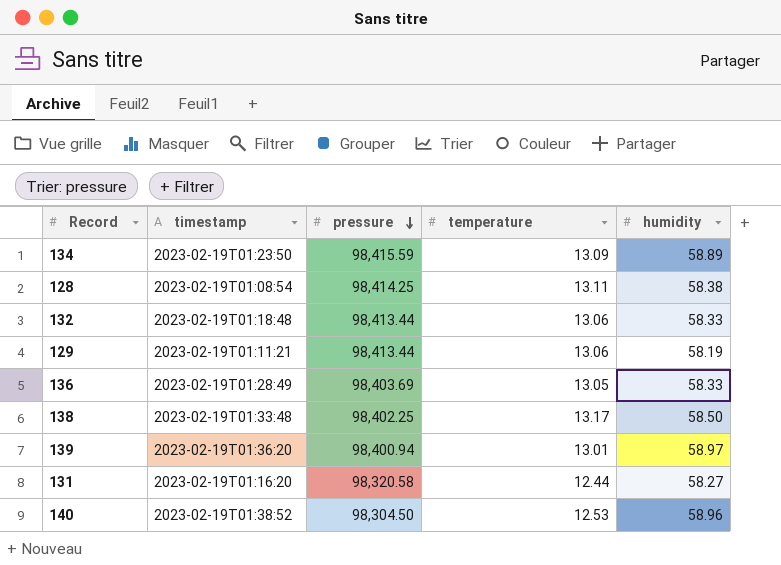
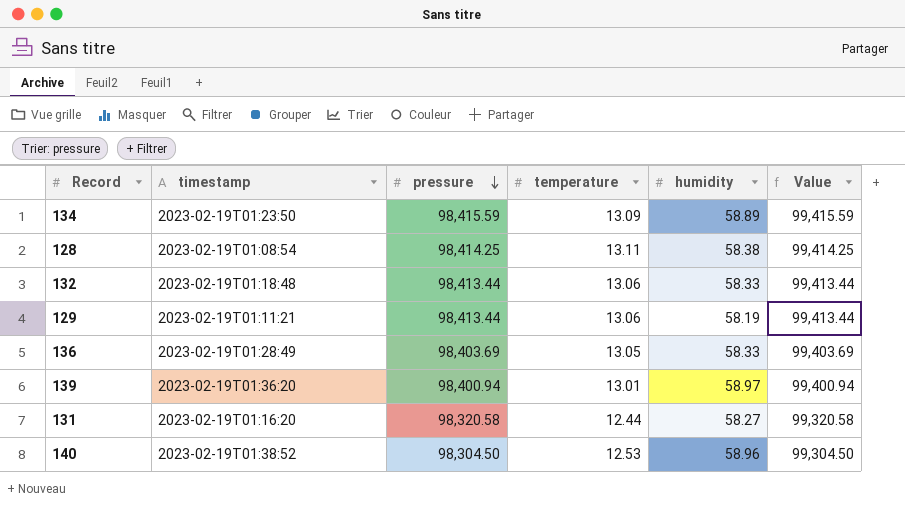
column Value | formula: none -> [pressure] + 1000
row 138: 2023-02-19T01:33:48 | 98,402.25 | 13.17 | 58.50 -> none

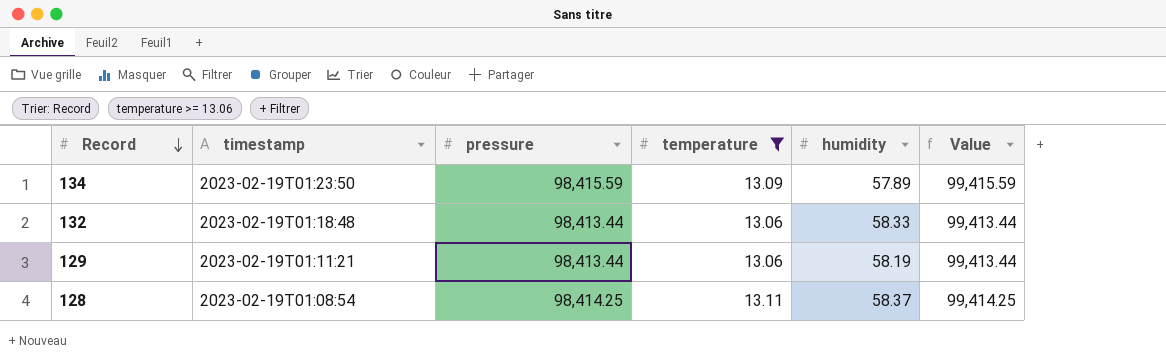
filter: none -> temperature >= 13.06
row order: pressure descending -> Record descending
134 | humidity: 58.89 -> 57.89
128 | humidity: 58.38 -> 58.37

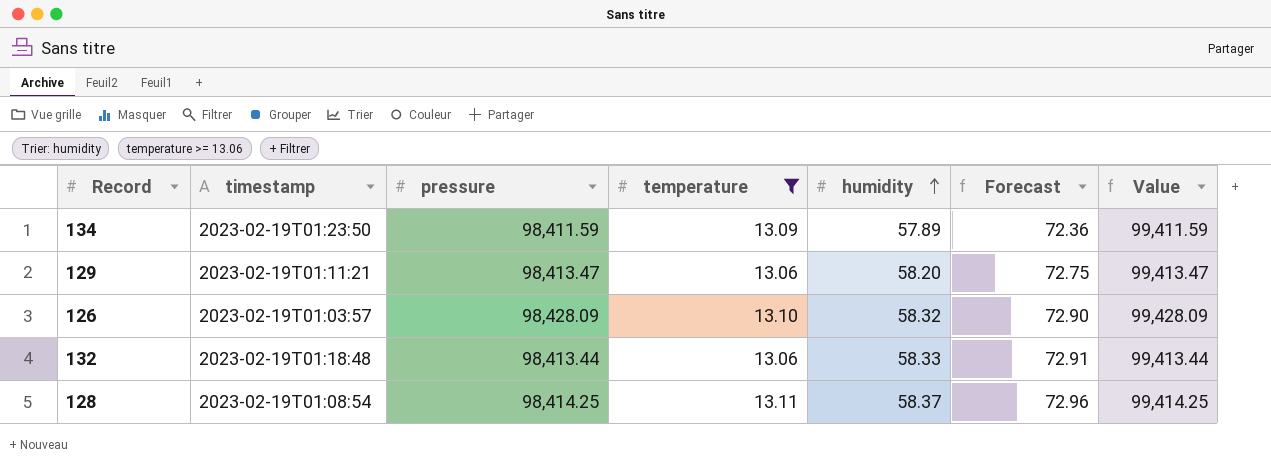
row order: Record descending -> humidity ascending
column Forecast | formula: none -> [humidity] * 1.25
134 | pressure: 98,415.59 -> 98,411.59
134 | Value: 99,415.59 -> 99,411.59
129 | pressure: 98,413.44 -> 98,413.47
129 | humidity: 58.19 -> 58.20
129 | Value: 99,413.44 -> 99,413.47
row 126: none -> 2023-02-19T01:03:57 | 98,428.09 | 13.10 | 58.32 | 72.90 | 99,428.09

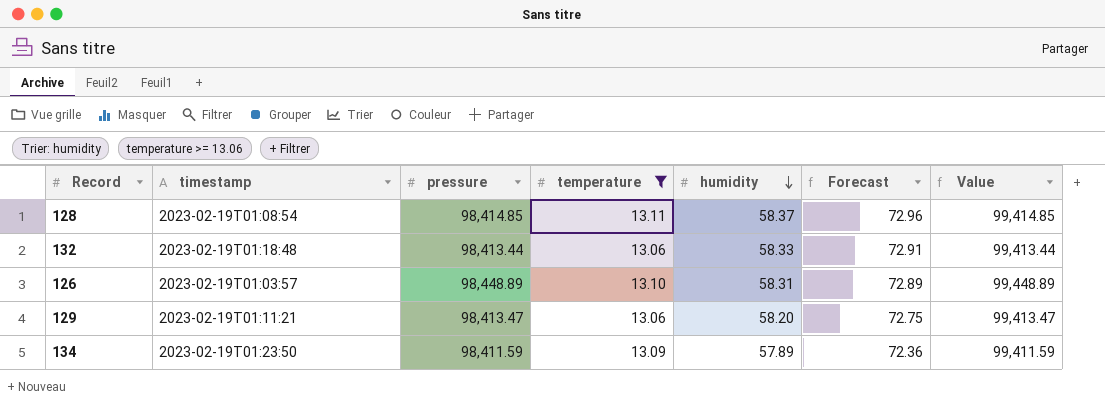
row order: humidity ascending -> humidity descending
128 | pressure: 98,414.25 -> 98,414.85
128 | Value: 99,414.25 -> 99,414.85
126 | pressure: 98,428.09 -> 98,448.89
126 | humidity: 58.32 -> 58.31
126 | Forecast: 72.90 -> 72.89
126 | Value: 99,428.09 -> 99,448.89

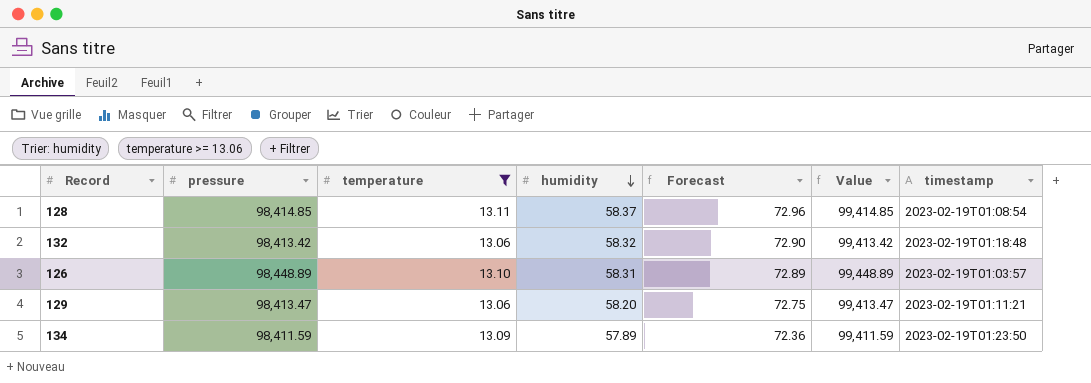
column timestamp | position: 2 -> 7
132 | pressure: 98,413.44 -> 98,413.42
132 | humidity: 58.33 -> 58.32
132 | Forecast: 72.91 -> 72.90
132 | Value: 99,413.44 -> 99,413.42

